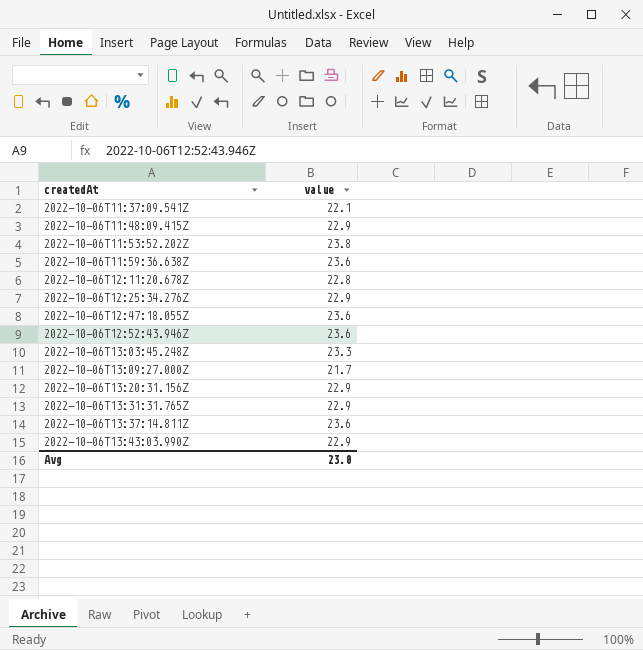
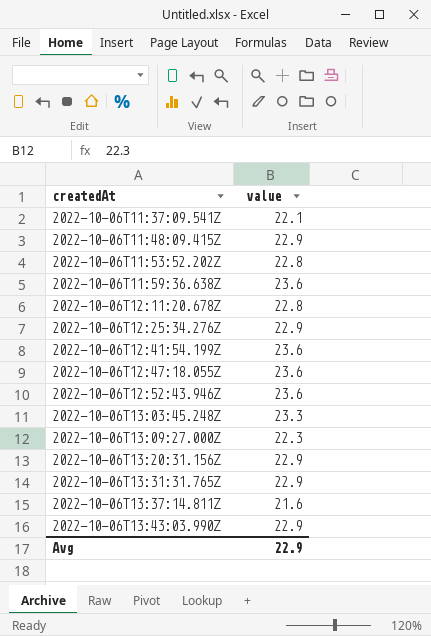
2022-10-06T11:53:52.202Z | value: 23.8 -> 22.8
row 2022-10-06T12:41:54.199Z: none -> 23.6
2022-10-06T13:09:27.000Z | value: 21.7 -> 22.3
2022-10-06T13:37:14.811Z | value: 23.6 -> 21.6
Avg | value: 23.0 -> 22.9

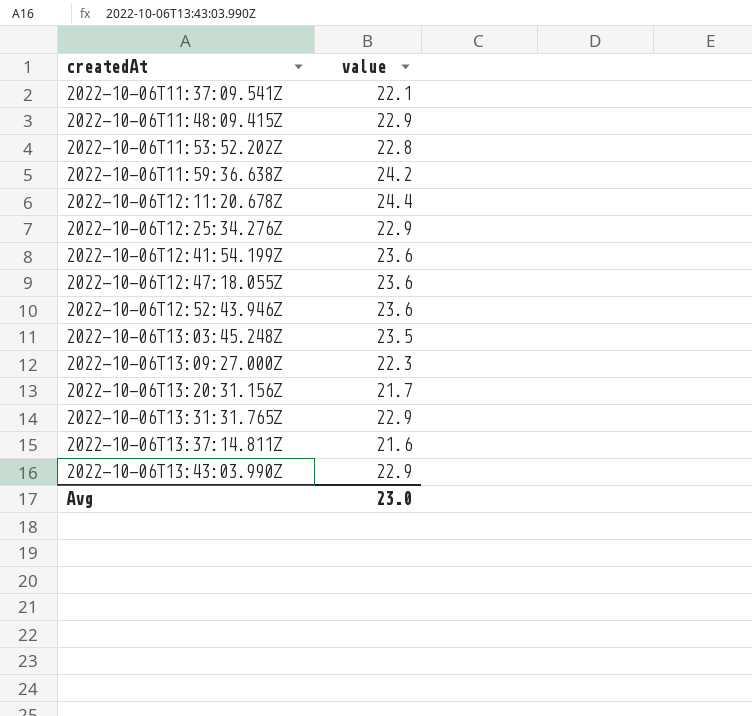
2022-10-06T11:59:36.638Z | value: 23.6 -> 24.2
2022-10-06T12:11:20.678Z | value: 22.8 -> 24.4
2022-10-06T13:03:45.248Z | value: 23.3 -> 23.5
2022-10-06T13:20:31.156Z | value: 22.9 -> 21.7
Avg | value: 22.9 -> 23.0

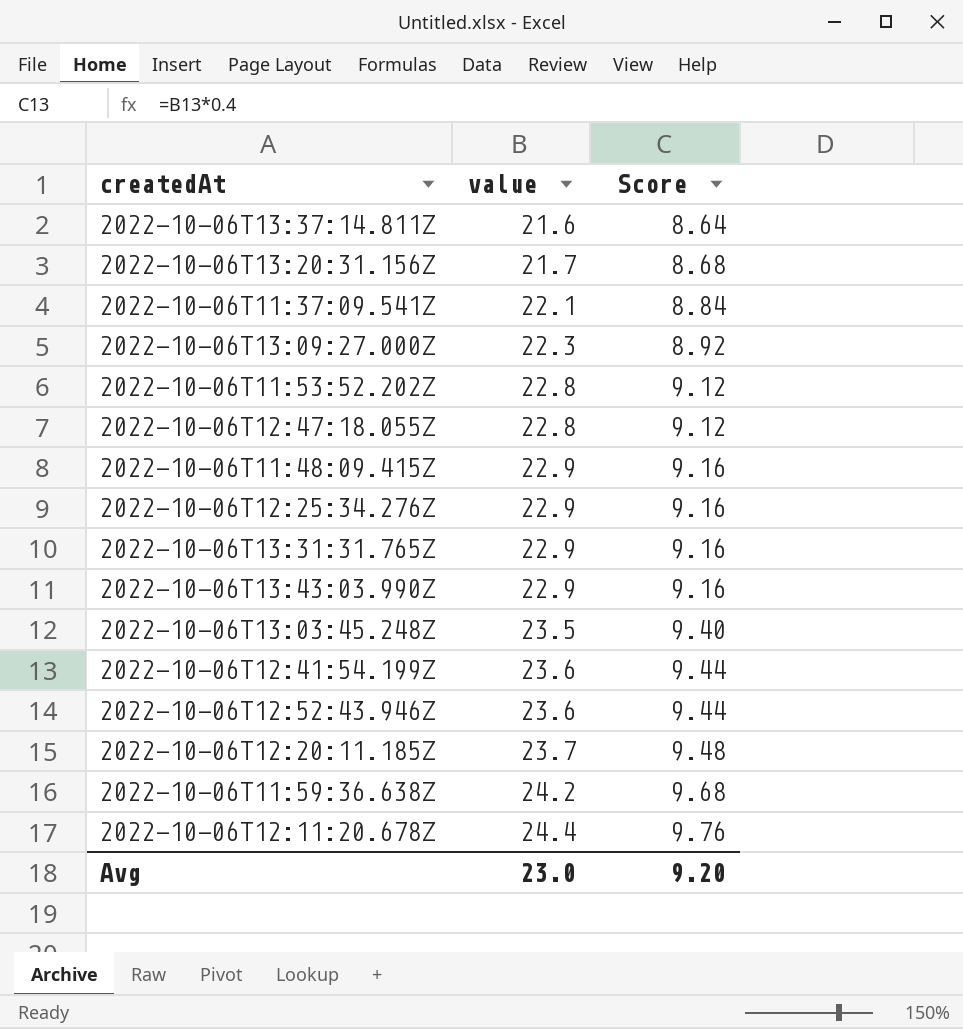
row order: createdAt ascending -> value ascending
column Score | formula: none -> [value] * 0.4
2022-10-06T12:47:18.055Z | value: 23.6 -> 22.8
row 2022-10-06T12:20:11.185Z: none -> 23.7 | 9.48

